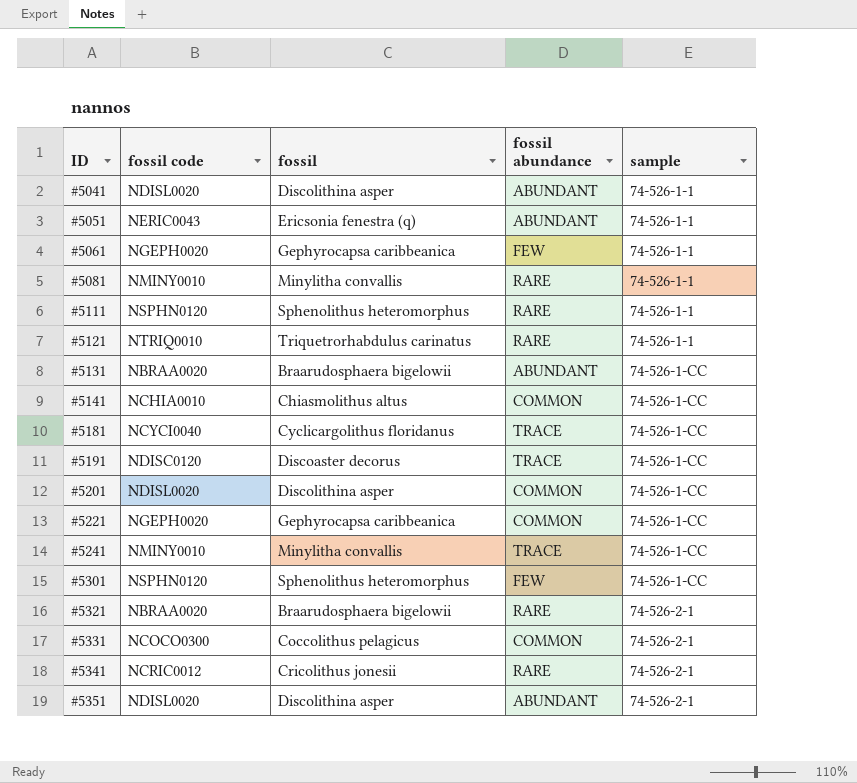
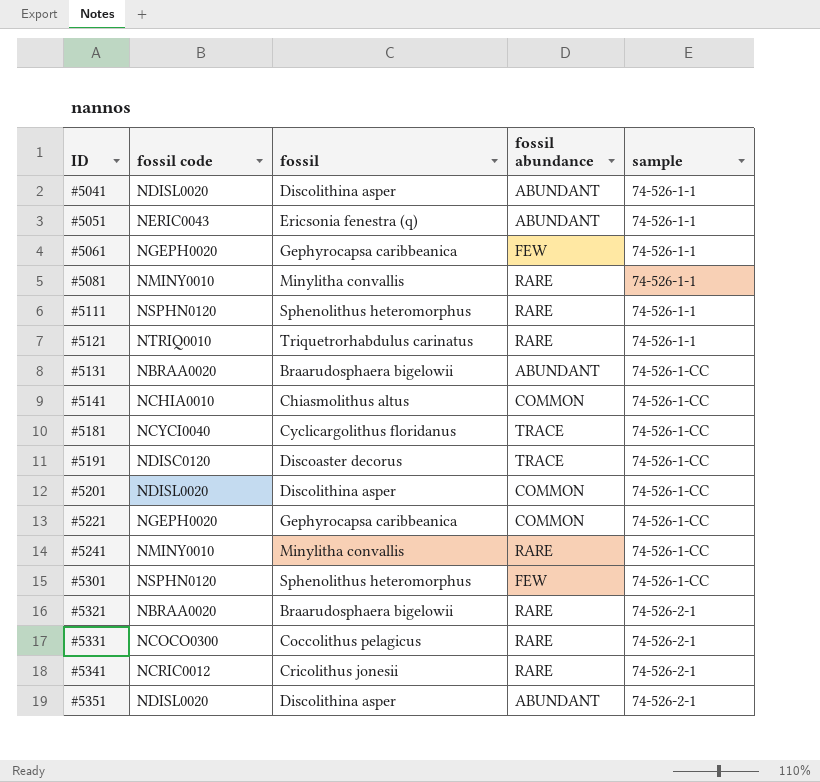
#5241 | fossil abundance: TRACE -> RARE
#5331 | fossil abundance: COMMON -> RARE

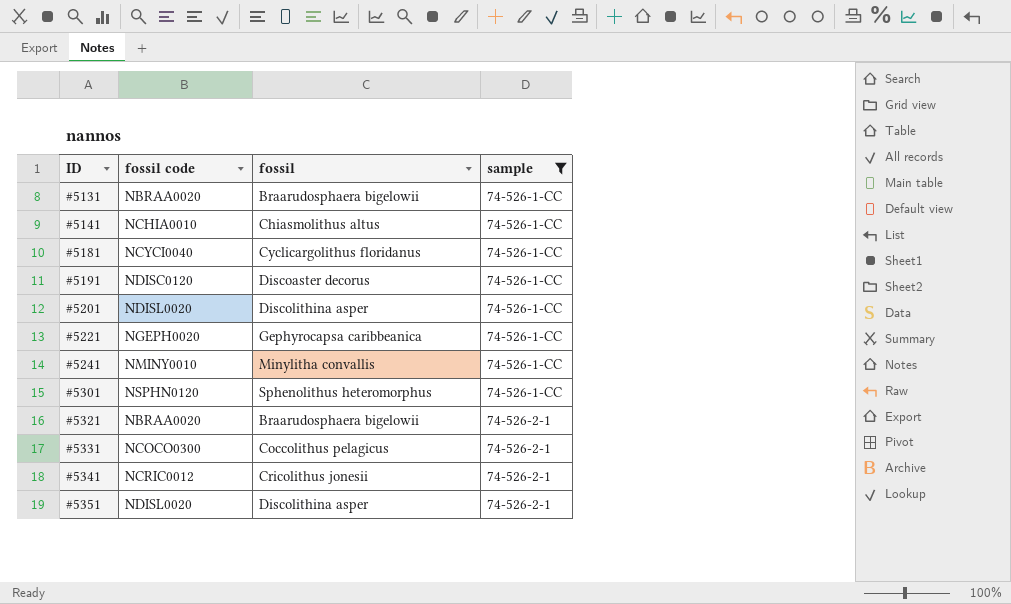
filter: none -> sample != 74-526-1-1
column fossil abundance | position: 4 -> none

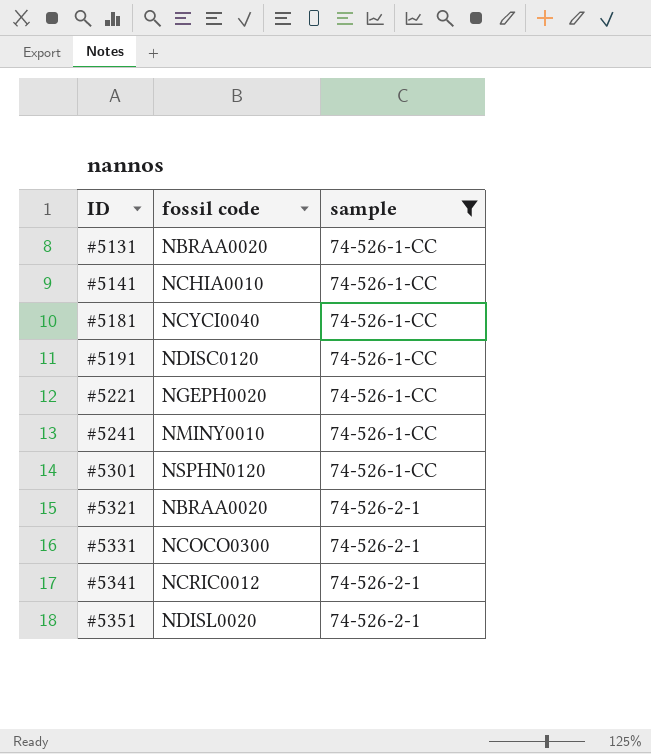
column fossil | position: 3 -> none
row #5201: NDISL0020 | Discolithina asper | 74-526-1-CC -> none

